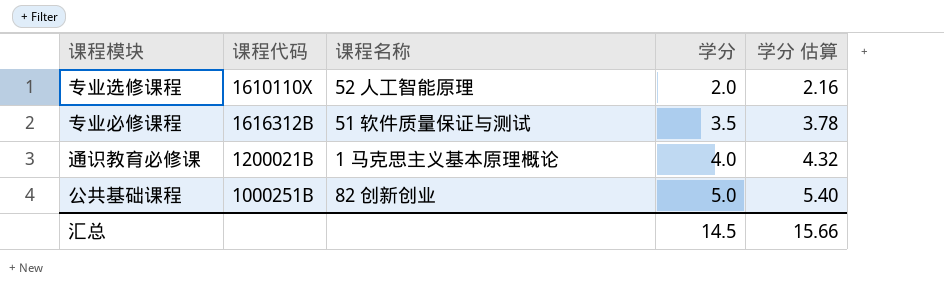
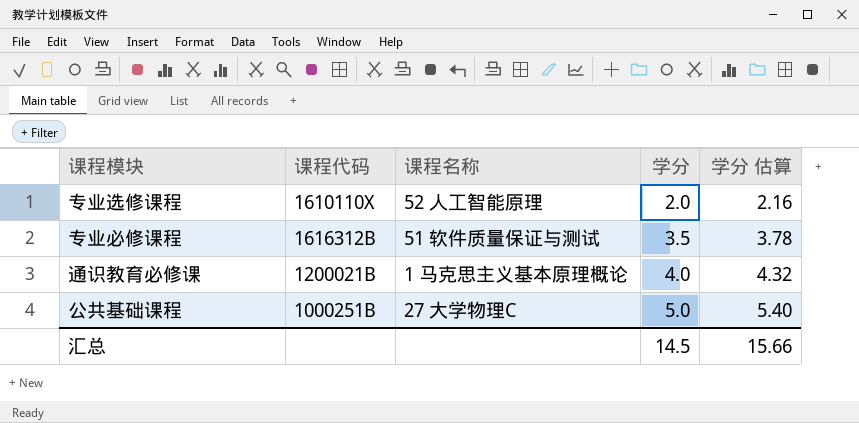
公共基础课程 | 课程名称: 82 创新创业 -> 27 大学物理C

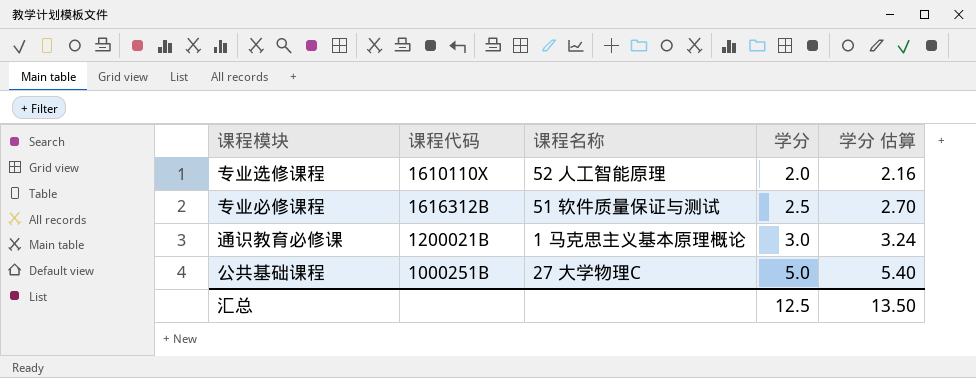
专业必修课程 | 学分: 3.5 -> 2.5
专业必修课程 | 学分 估算: 3.78 -> 2.70
通识教育必修课 | 学分: 4.0 -> 3.0
通识教育必修课 | 学分 估算: 4.32 -> 3.24
汇总 | 学分: 14.5 -> 12.5
汇总 | 学分 估算: 15.66 -> 13.50

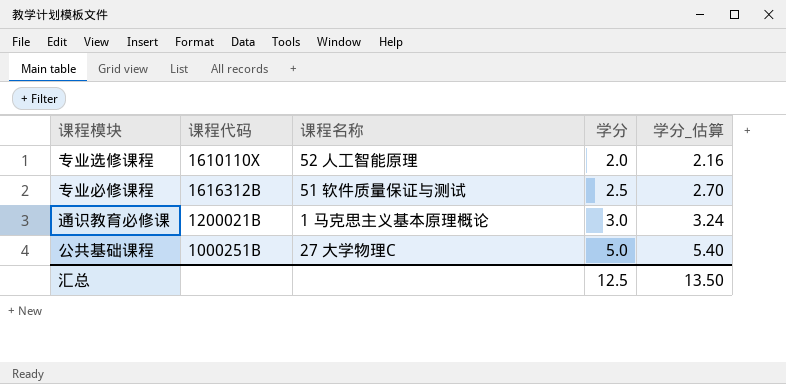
column name: 学分 估算 -> 学分_估算

